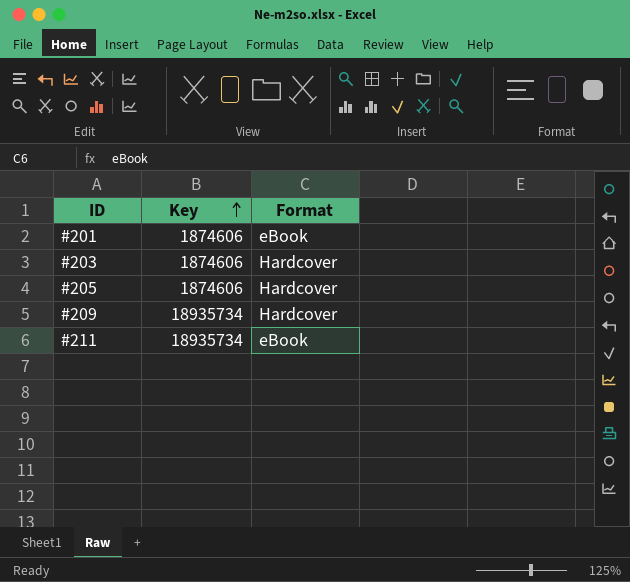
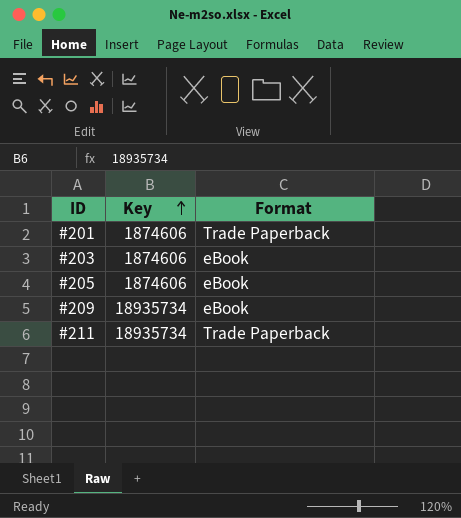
#201 | Format: eBook -> Trade Paperback
#203 | Format: Hardcover -> eBook
#205 | Format: Hardcover -> eBook
#209 | Format: Hardcover -> eBook
#211 | Format: eBook -> Trade Paperback

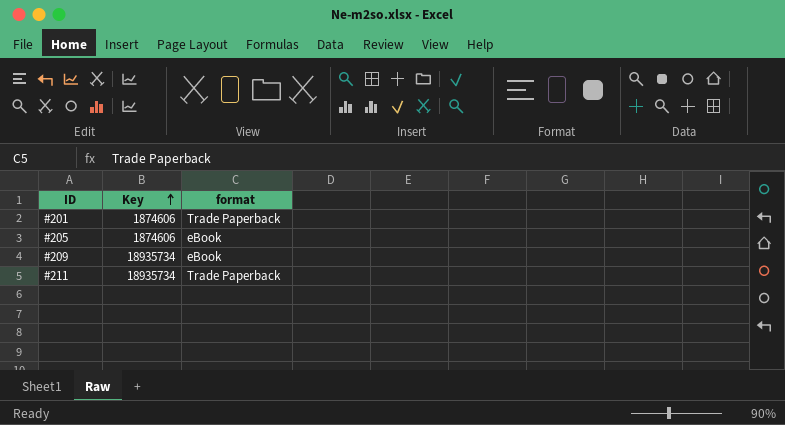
column name: Format -> format
row #203: 1874606 | eBook -> none

